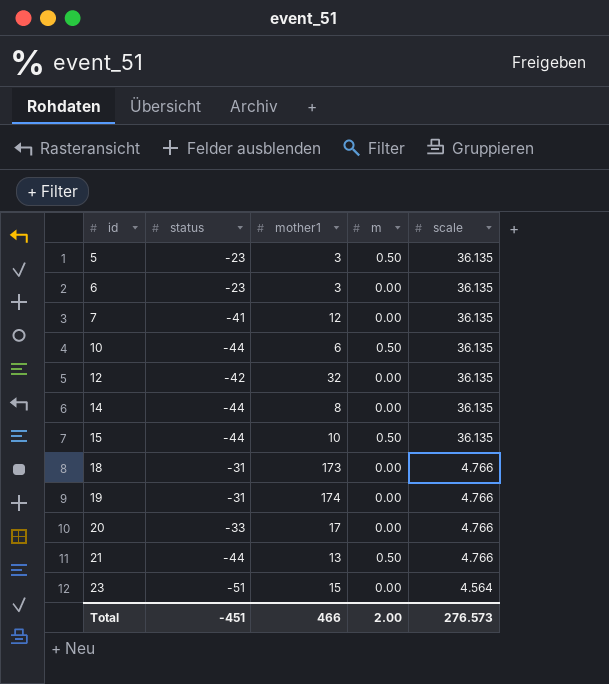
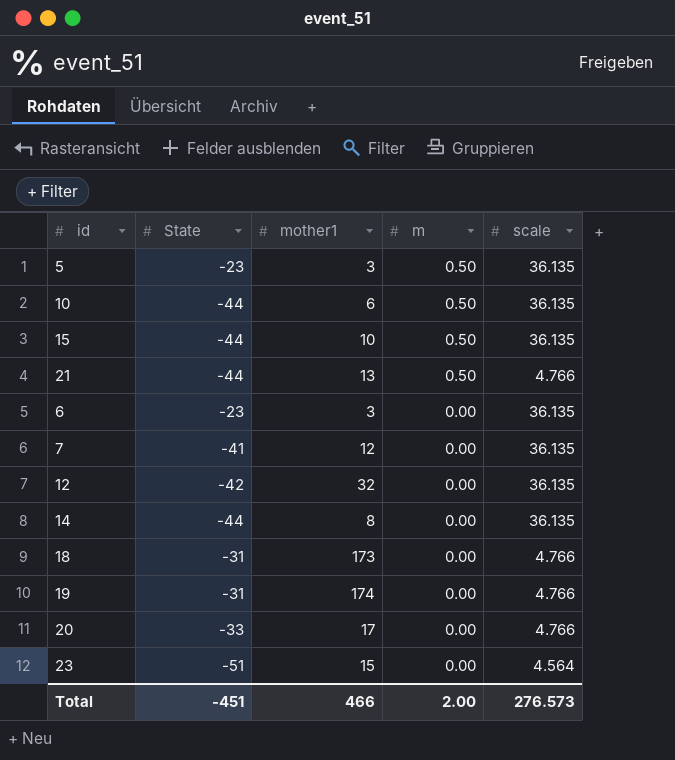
row order: id ascending -> m descending
column name: status -> State

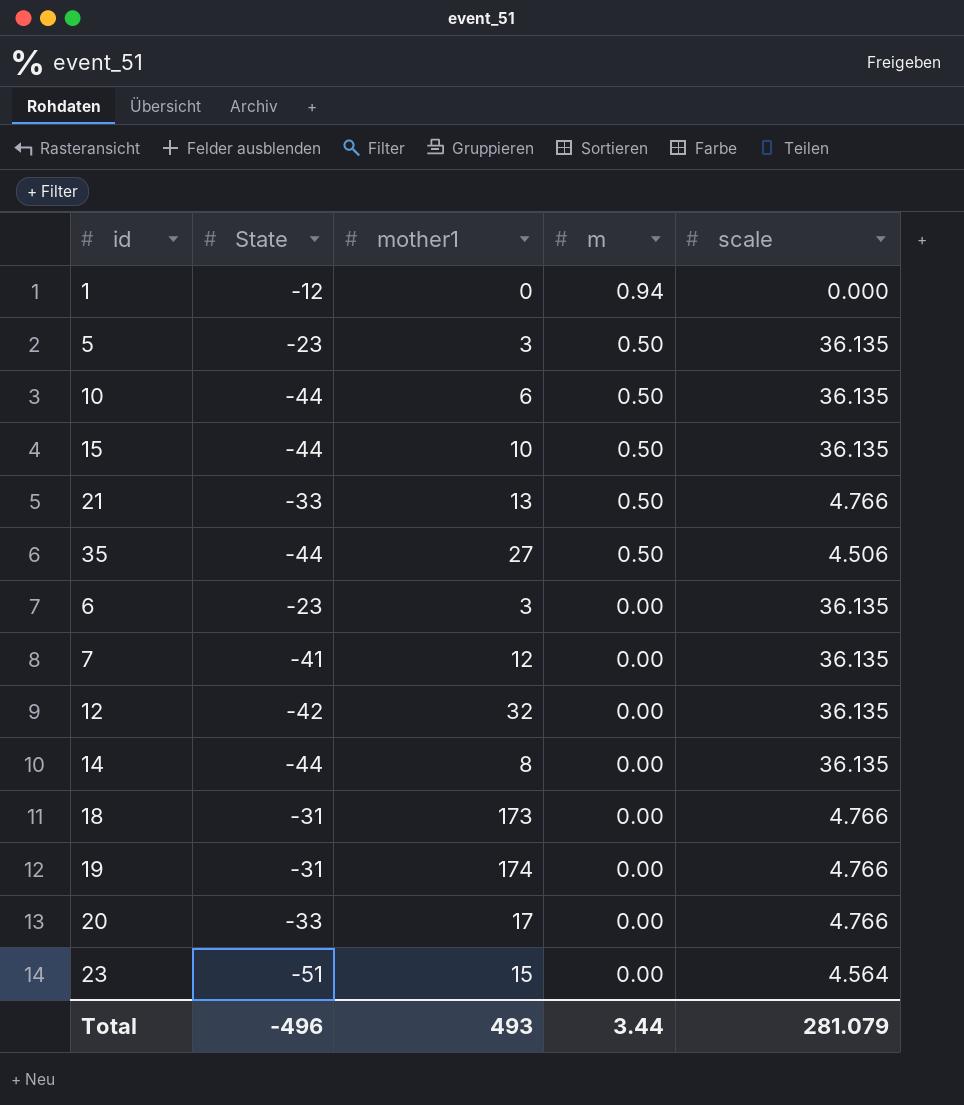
row 1: none -> -12 | 0 | 0.94 | 0.000
21 | State: -44 -> -33
row 35: none -> -44 | 27 | 0.50 | 4.506
Total | State: -451 -> -496
Total | mother1: 466 -> 493
Total | m: 2.00 -> 3.44
Total | scale: 276.573 -> 281.079

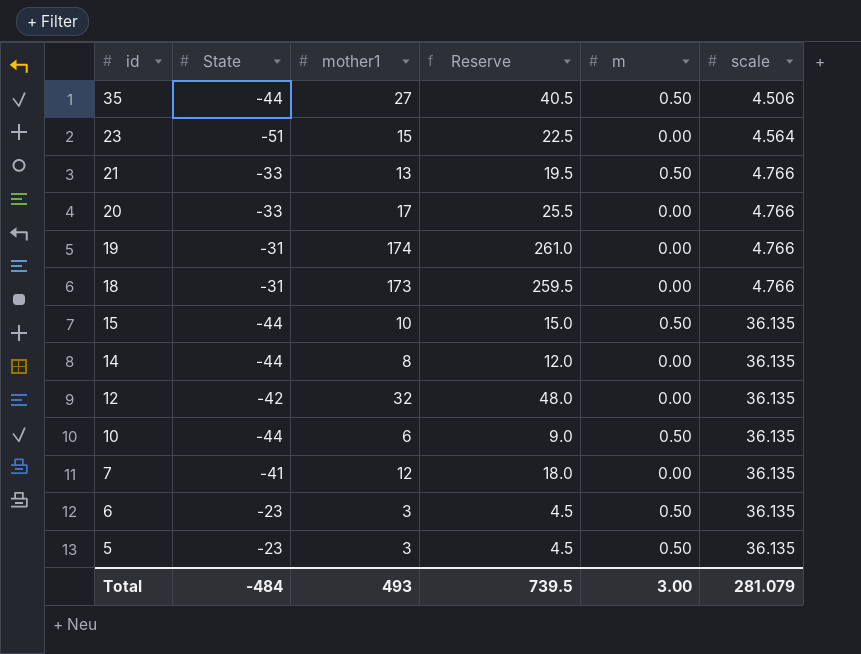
row order: m descending -> id descending
column Reserve | formula: none -> [mother1] * 1.5
row 1: -12 | 0 | 0.94 | 0.000 -> none
6 | m: 0.00 -> 0.50
Total | State: -496 -> -484
Total | m: 3.44 -> 3.00

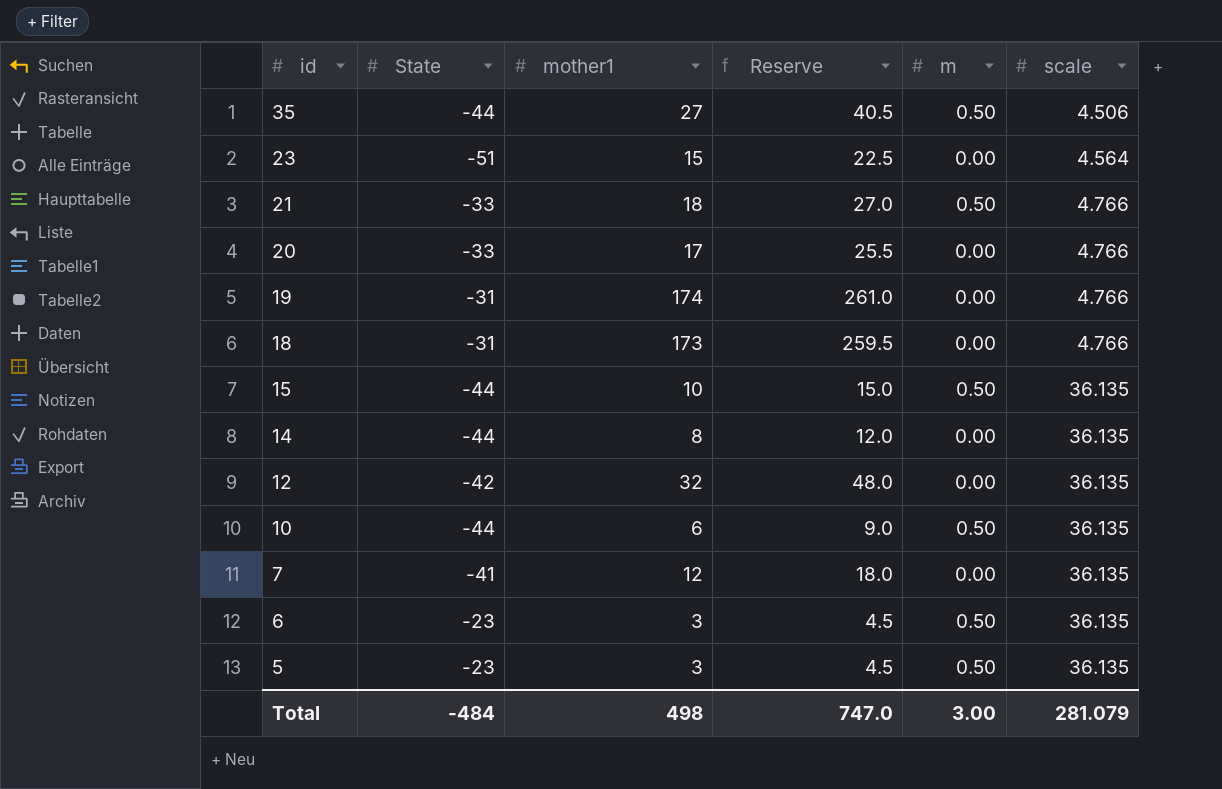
21 | mother1: 13 -> 18
21 | Reserve: 19.5 -> 27.0
Total | mother1: 493 -> 498
Total | Reserve: 739.5 -> 747.0

